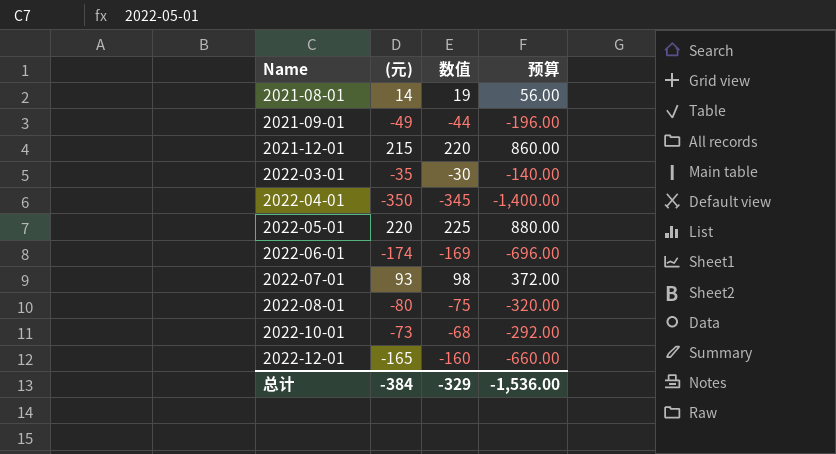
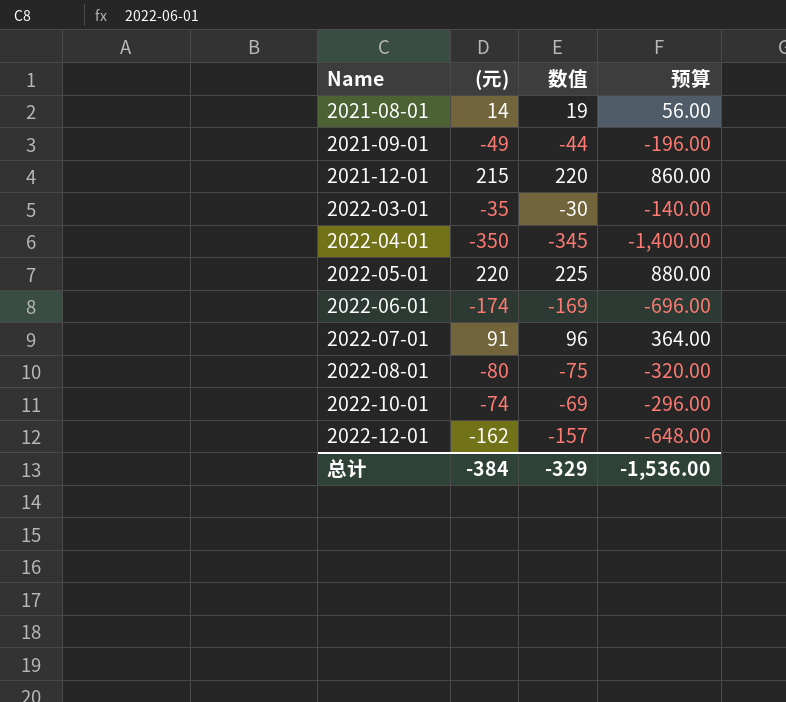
2022-07-01 | (元): 93 -> 91
2022-07-01 | 数值: 98 -> 96
2022-07-01 | 预算: 372.00 -> 364.00
2022-10-01 | (元): -73 -> -74
2022-10-01 | 数值: -68 -> -69
2022-10-01 | 预算: -292.00 -> -296.00
2022-12-01 | (元): -165 -> -162
2022-12-01 | 数值: -160 -> -157
2022-12-01 | 预算: -660.00 -> -648.00

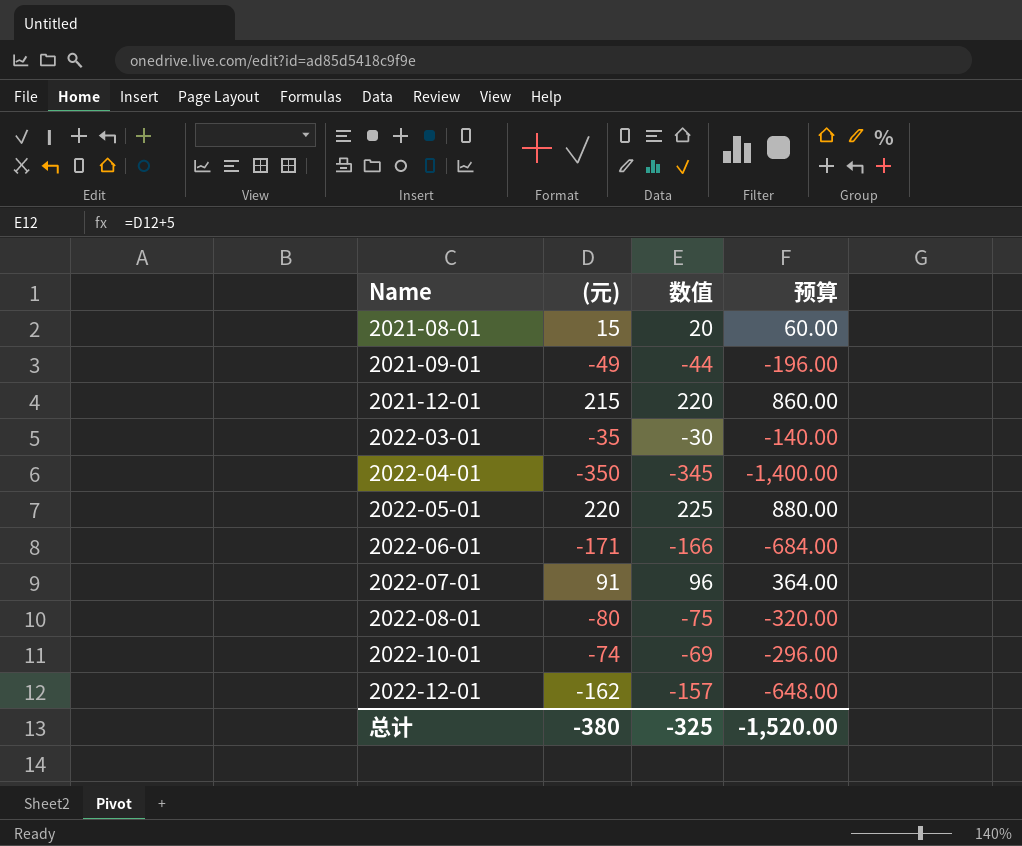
2021-08-01 | (元): 14 -> 15
2021-08-01 | 数值: 19 -> 20
2021-08-01 | 预算: 56.00 -> 60.00
2022-06-01 | (元): -174 -> -171
2022-06-01 | 数值: -169 -> -166
2022-06-01 | 预算: -696.00 -> -684.00
总计 | (元): -384 -> -380
总计 | 数值: -329 -> -325
总计 | 预算: -1,536.00 -> -1,520.00

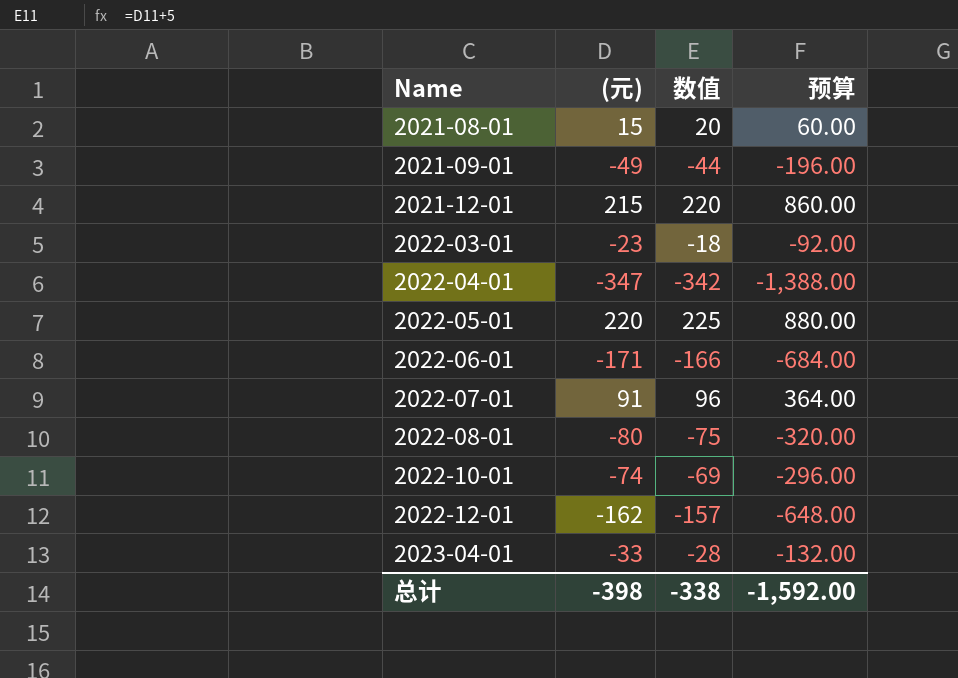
2022-03-01 | (元): -35 -> -23
2022-03-01 | 数值: -30 -> -18
2022-03-01 | 预算: -140.00 -> -92.00
2022-04-01 | (元): -350 -> -347
2022-04-01 | 数值: -345 -> -342
2022-04-01 | 预算: -1,400.00 -> -1,388.00
row 2023-04-01: none -> -33 | -28 | -132.00
总计 | (元): -380 -> -398
总计 | 数值: -325 -> -338
总计 | 预算: -1,520.00 -> -1,592.00

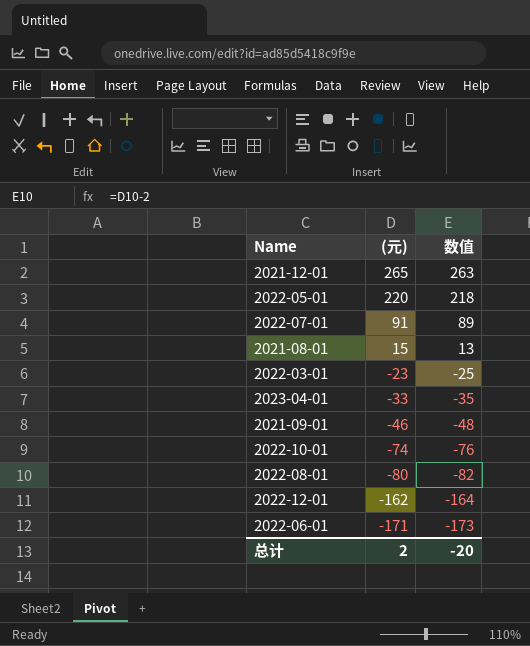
row order: Name ascending -> (元) descending
column 预算 | formula: [(元)] * 4 -> none
column 数值 | formula: [(元)] + 5 -> [(元)] - 2
row 2022-04-01: -347 | -342 | -1,388.00 -> none
2021-12-01 | (元): 215 -> 265
2021-09-01 | (元): -49 -> -46
总计 | (元): -398 -> 2
总计 | 数值: -338 -> -20

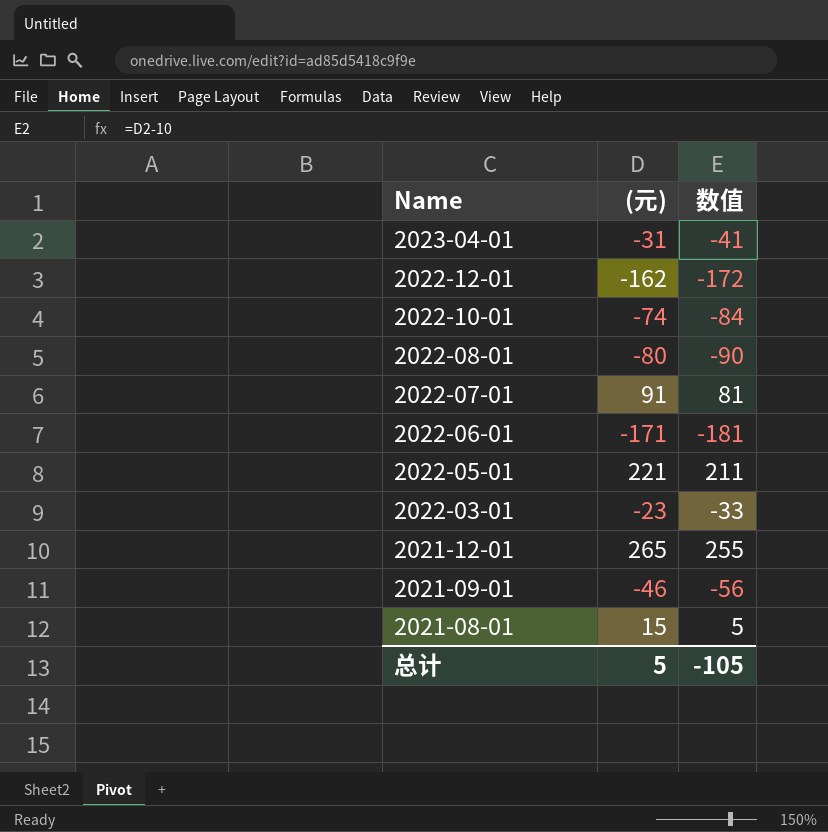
row order: (元) descending -> Name descending
column 数值 | formula: [(元)] - 2 -> [(元)] - 10
2023-04-01 | (元): -33 -> -31
2022-05-01 | (元): 220 -> 221
总计 | (元): 2 -> 5
总计 | 数值: -20 -> -105

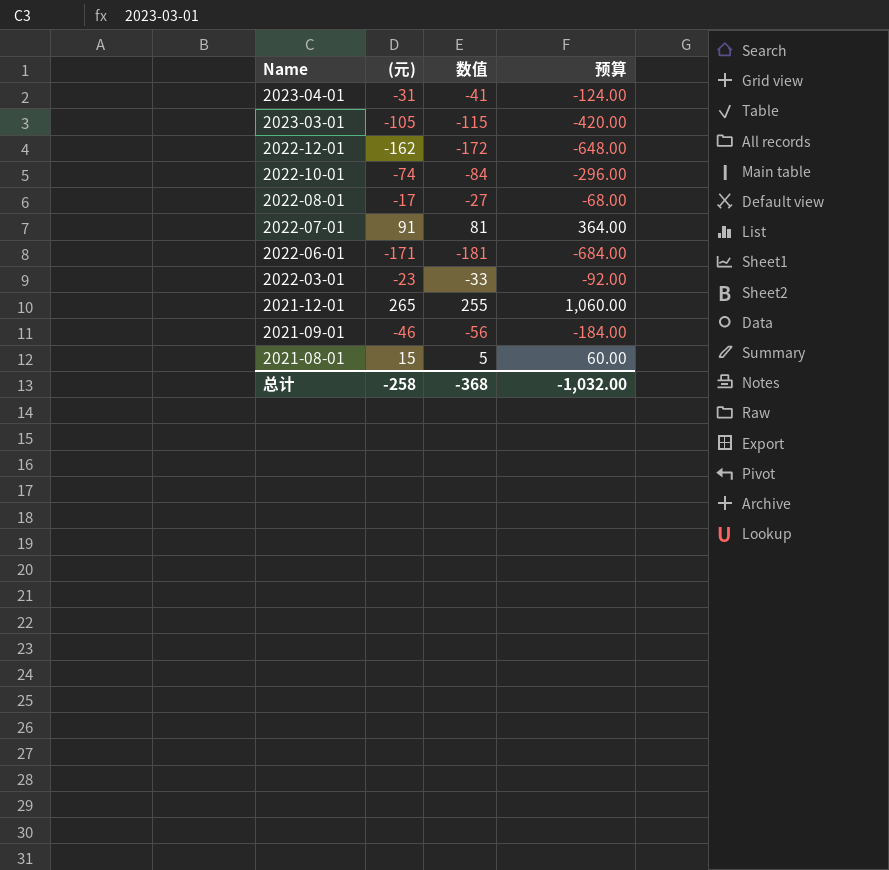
column 预算 | formula: none -> [(元)] * 4
row 2022-05-01: 221 | 211 -> none
row 2023-03-01: none -> -105 | -115 | -420.00
2022-08-01 | (元): -80 -> -17
2022-08-01 | 数值: -90 -> -27
总计 | (元): 5 -> -258
总计 | 数值: -105 -> -368

